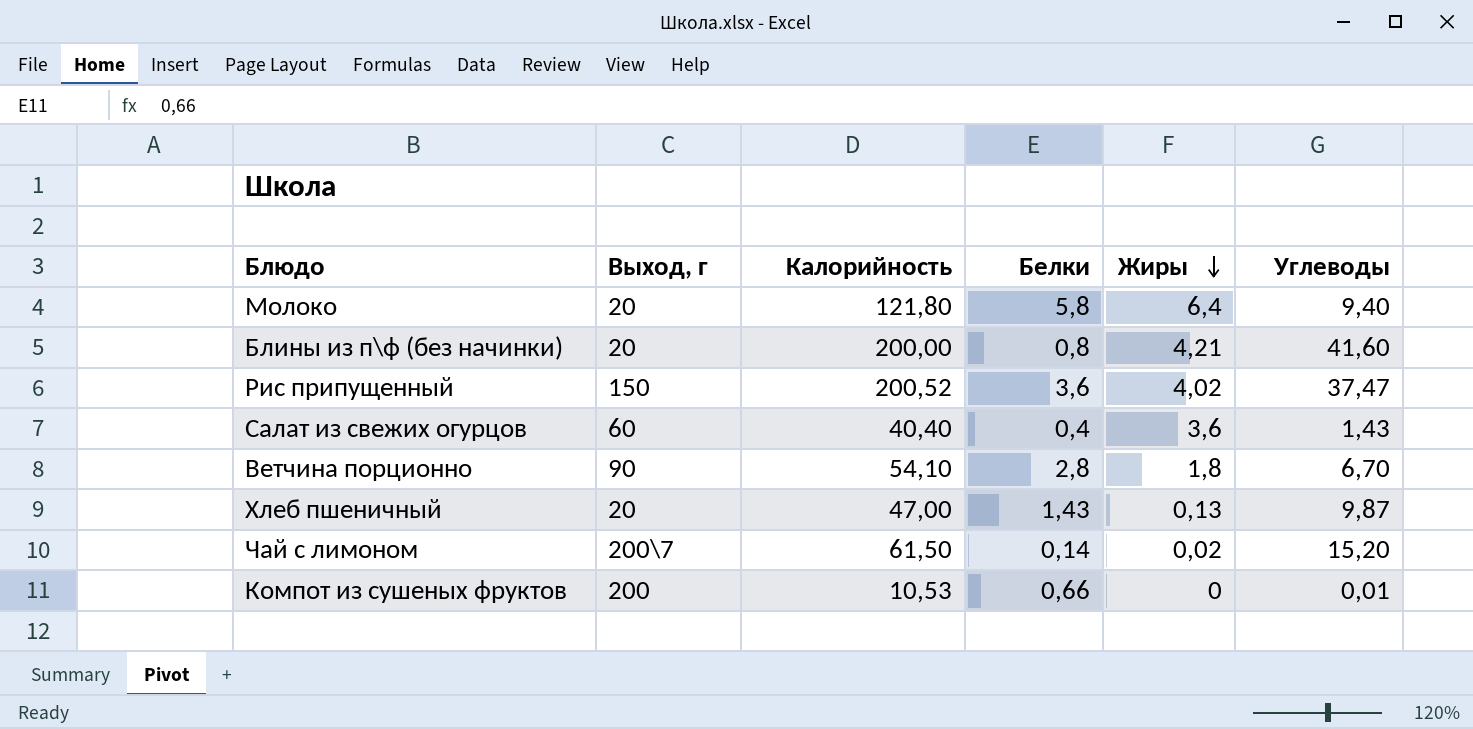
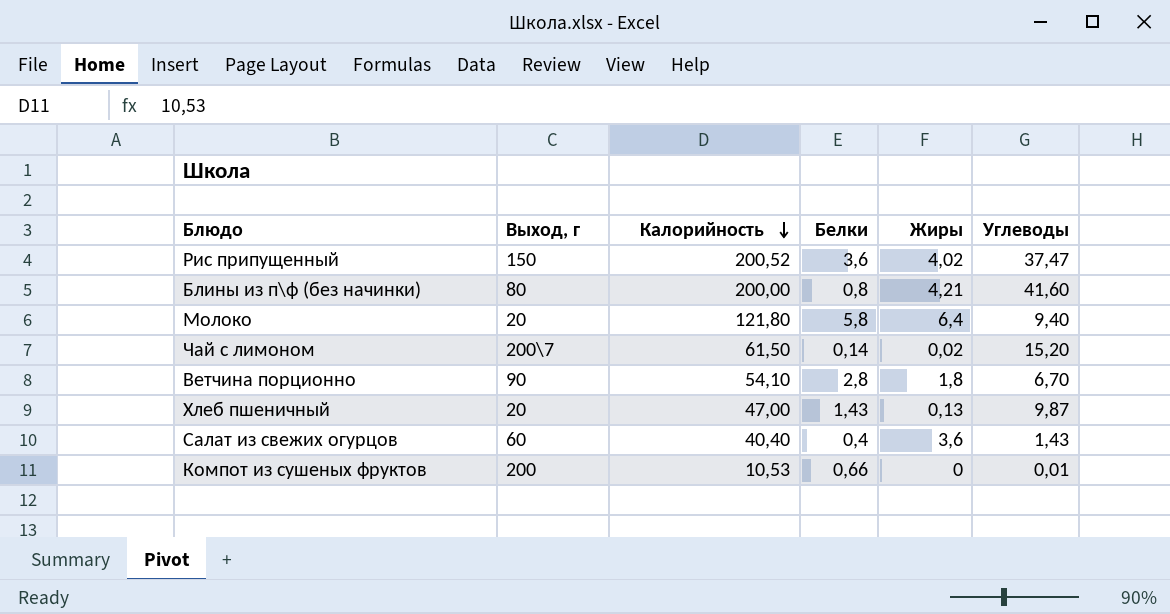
row order: Жиры descending -> Калорийность descending
Блины из п\ф (без начинки) | Выход, г: 20 -> 80

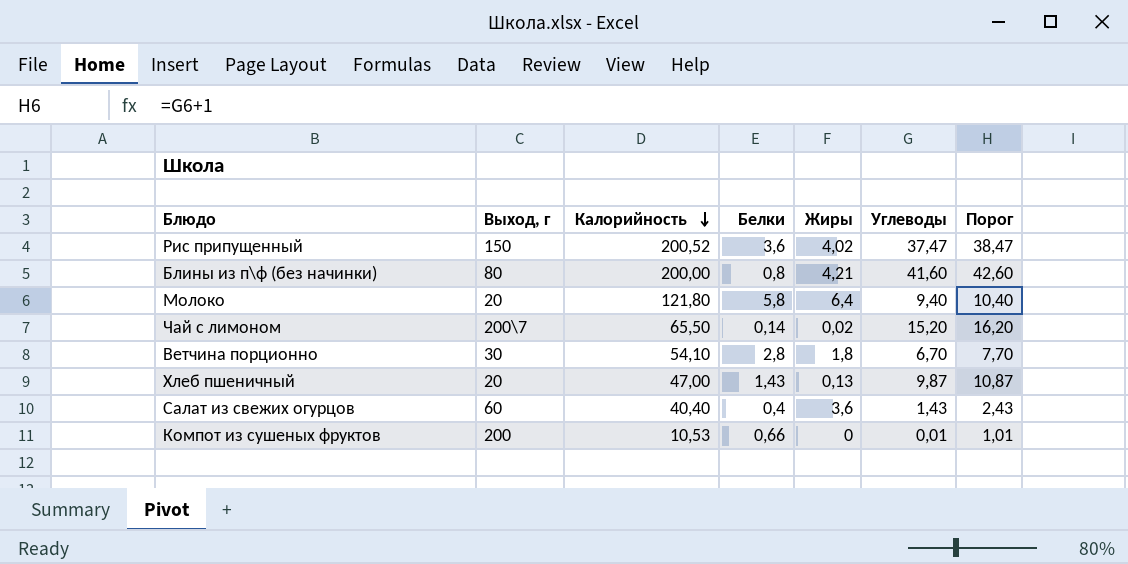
column Порог | formula: none -> [Углеводы] + 1
Чай с лимоном | Калорийность: 61,50 -> 65,50
Ветчина порционно | Выход, г: 90 -> 30

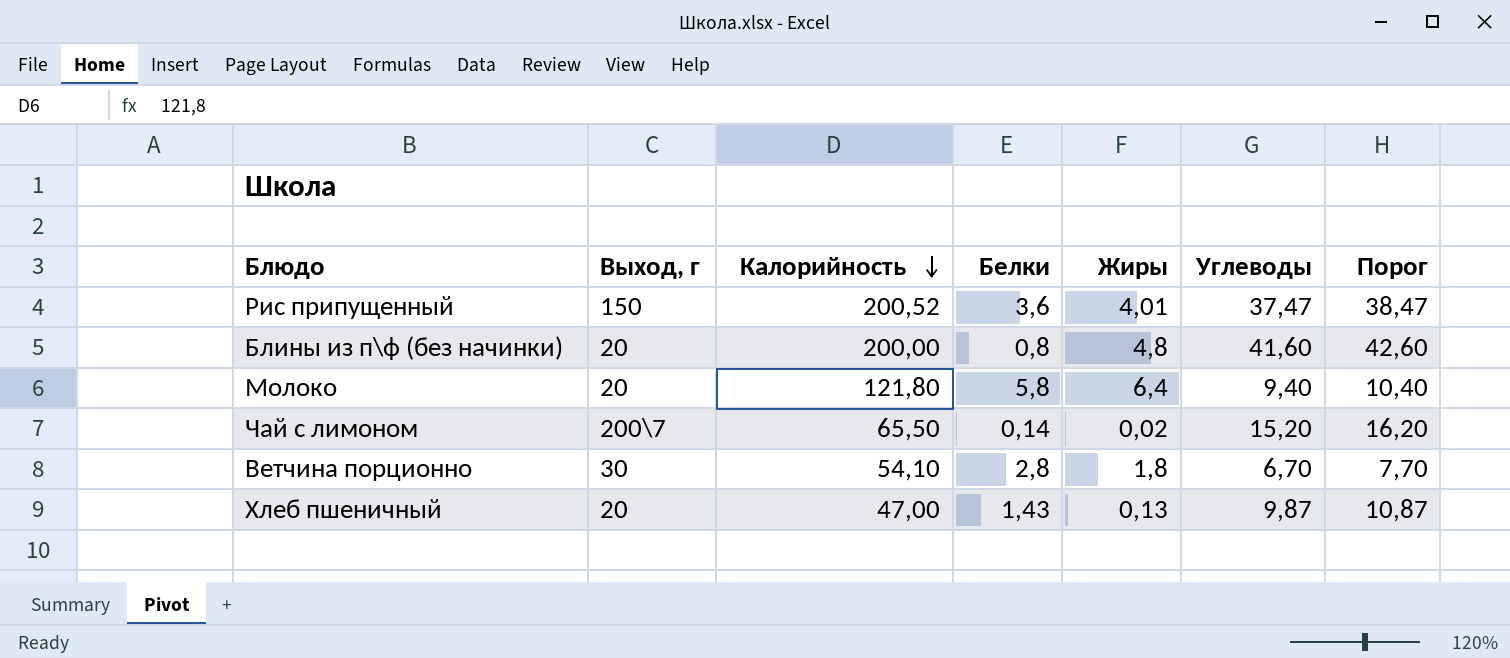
row Салат из свежих огурцов: 60 | 40,40 | 0,4 | 3,6 | 1,43 | 2,43 -> none
row Компот из сушеных фруктов: 200 | 10,53 | 0,66 | 0 | 0,01 | 1,01 -> none
Рис припущенный | Жиры: 4,02 -> 4,01
Блины из п\ф (без начинки) | Выход, г: 80 -> 20
Блины из п\ф (без начинки) | Жиры: 4,21 -> 4,8

